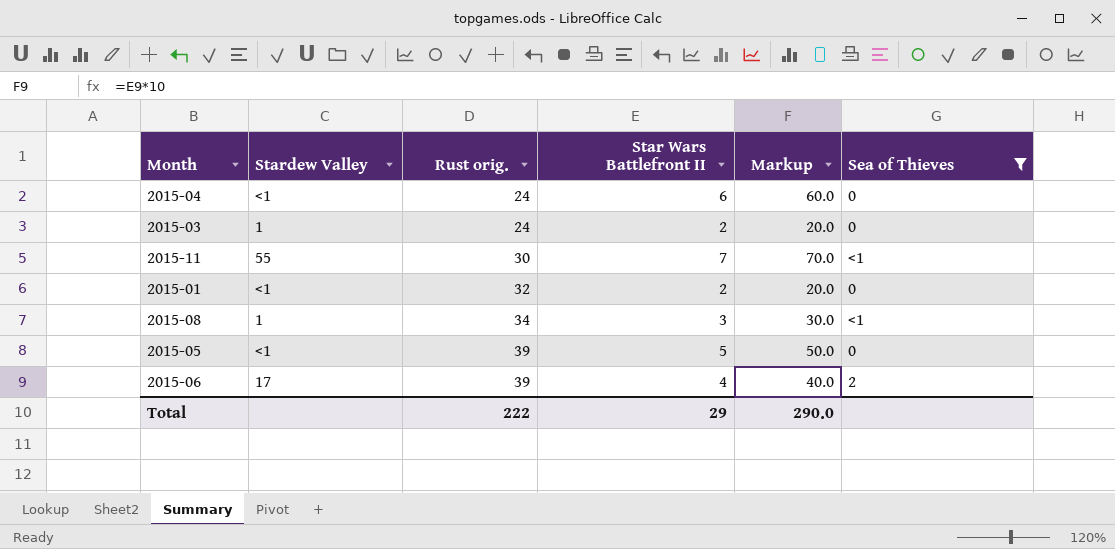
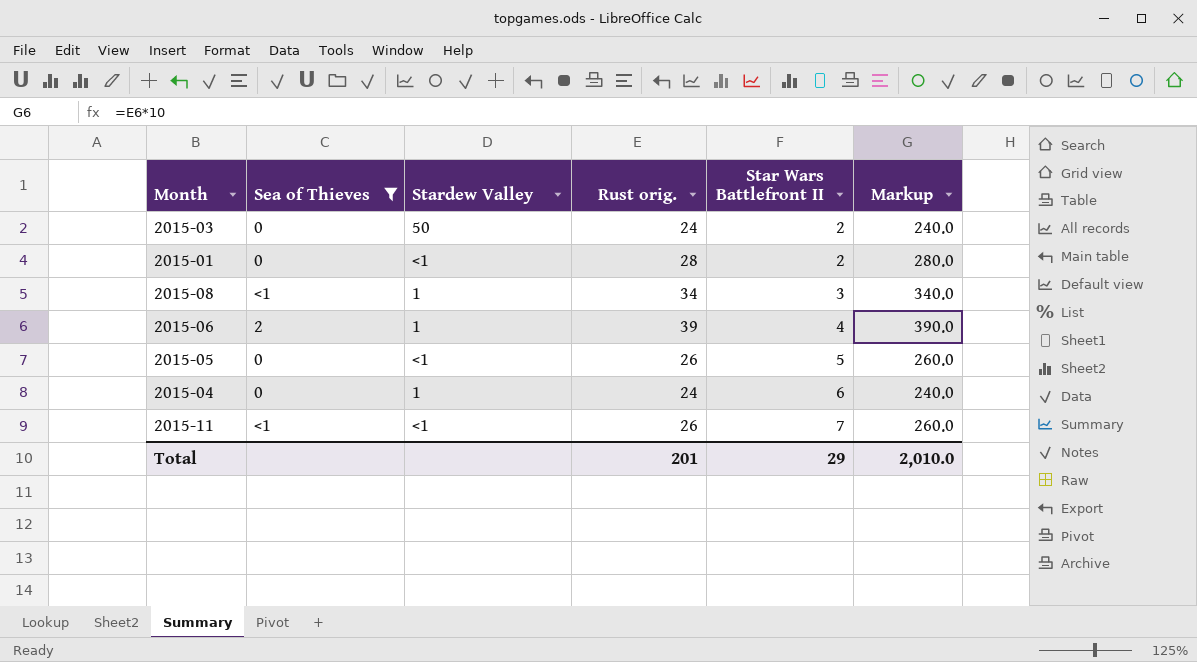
row order: Rust orig. ascending -> Star Wars Battlefront II ascending
column Sea of Thieves | position: 6 -> 2
column Markup | formula: [Star Wars Battlefront II] * 10 -> [Rust orig.] * 10
2015-03 | Stardew Valley: 1 -> 50
2015-01 | Rust orig.: 32 -> 28
2015-06 | Stardew Valley: 17 -> 1
2015-05 | Rust orig.: 39 -> 26
2015-04 | Stardew Valley: <1 -> 1
2015-11 | Stardew Valley: 55 -> <1
2015-11 | Rust orig.: 30 -> 26
Total | Rust orig.: 222 -> 201
Total | Markup: 290.0 -> 2,010.0

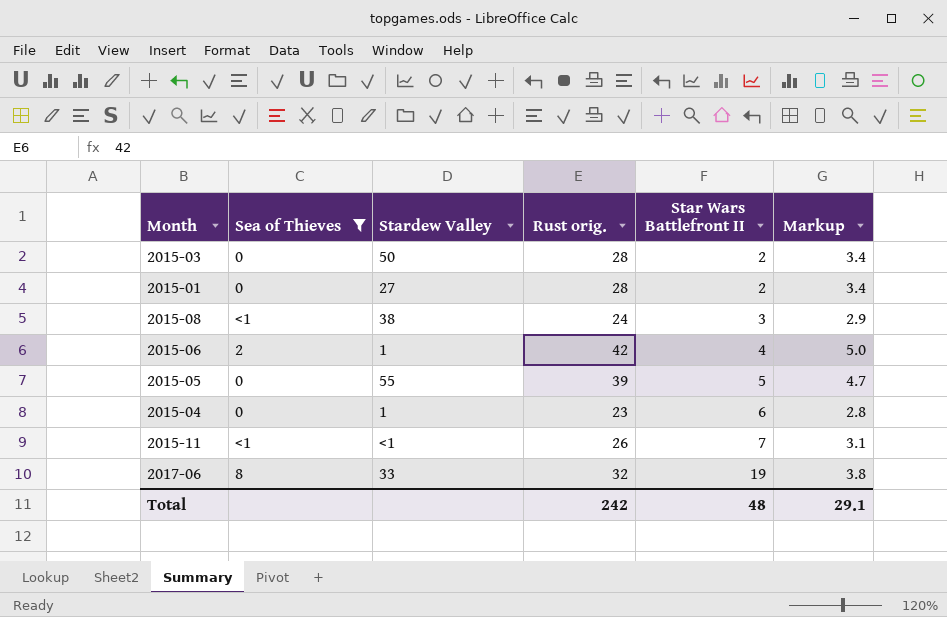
column Markup | formula: [Rust orig.] * 10 -> [Rust orig.] * 0.12
2015-03 | Rust orig.: 24 -> 28
2015-01 | Stardew Valley: <1 -> 27
2015-08 | Stardew Valley: 1 -> 38
2015-08 | Rust orig.: 34 -> 24
2015-06 | Rust orig.: 39 -> 42
2015-05 | Stardew Valley: <1 -> 55
2015-05 | Rust orig.: 26 -> 39
2015-04 | Rust orig.: 24 -> 23
row 2017-06: none -> 8 | 33 | 32 | 19 | 3.8
Total | Rust orig.: 201 -> 242
Total | Star Wars Battlefront II: 29 -> 48
Total | Markup: 2,010.0 -> 29.1

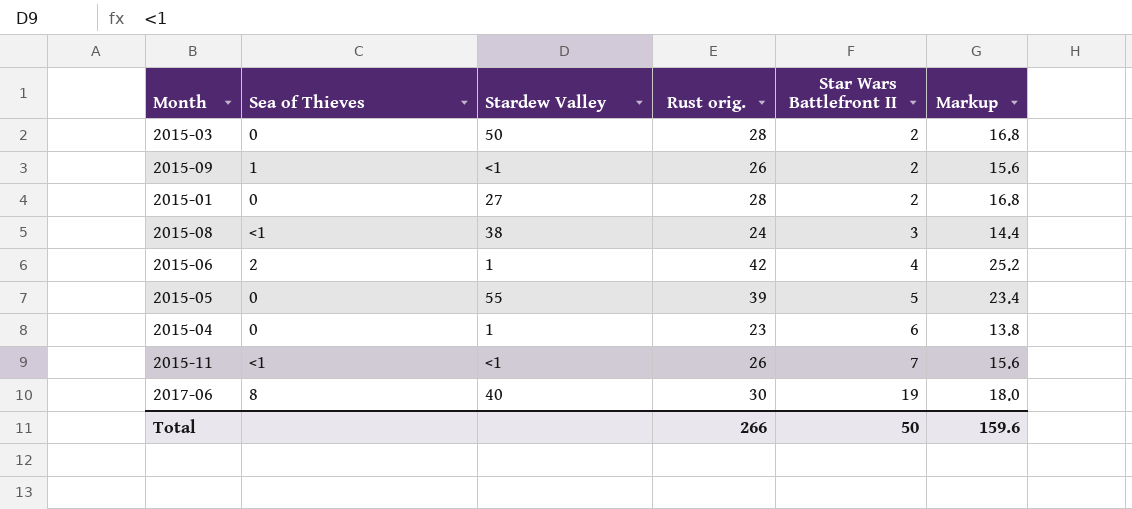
filter: Sea of Thieves != 1 -> none
column Markup | formula: [Rust orig.] * 0.12 -> [Rust orig.] * 0.6
2017-06 | Stardew Valley: 33 -> 40
2017-06 | Rust orig.: 32 -> 30
Total | Rust orig.: 242 -> 266
Total | Star Wars Battlefront II: 48 -> 50
Total | Markup: 29.1 -> 159.6

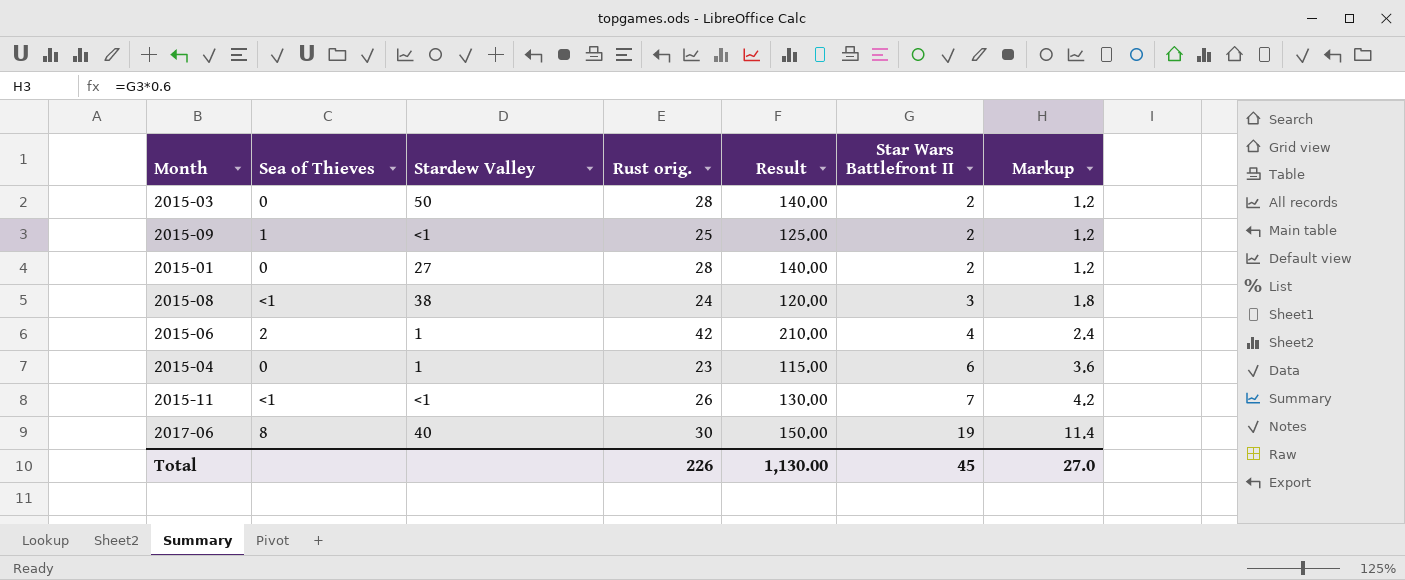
column Result | formula: none -> [Rust orig.] * 5
column Markup | formula: [Rust orig.] * 0.6 -> [Star Wars Battlefront II] * 0.6
row 2015-05: 0 | 55 | 39 | 5 | 23.4 -> none
2015-09 | Rust orig.: 26 -> 25
Total | Rust orig.: 266 -> 226
Total | Star Wars Battlefront II: 50 -> 45
Total | Markup: 159.6 -> 27.0

